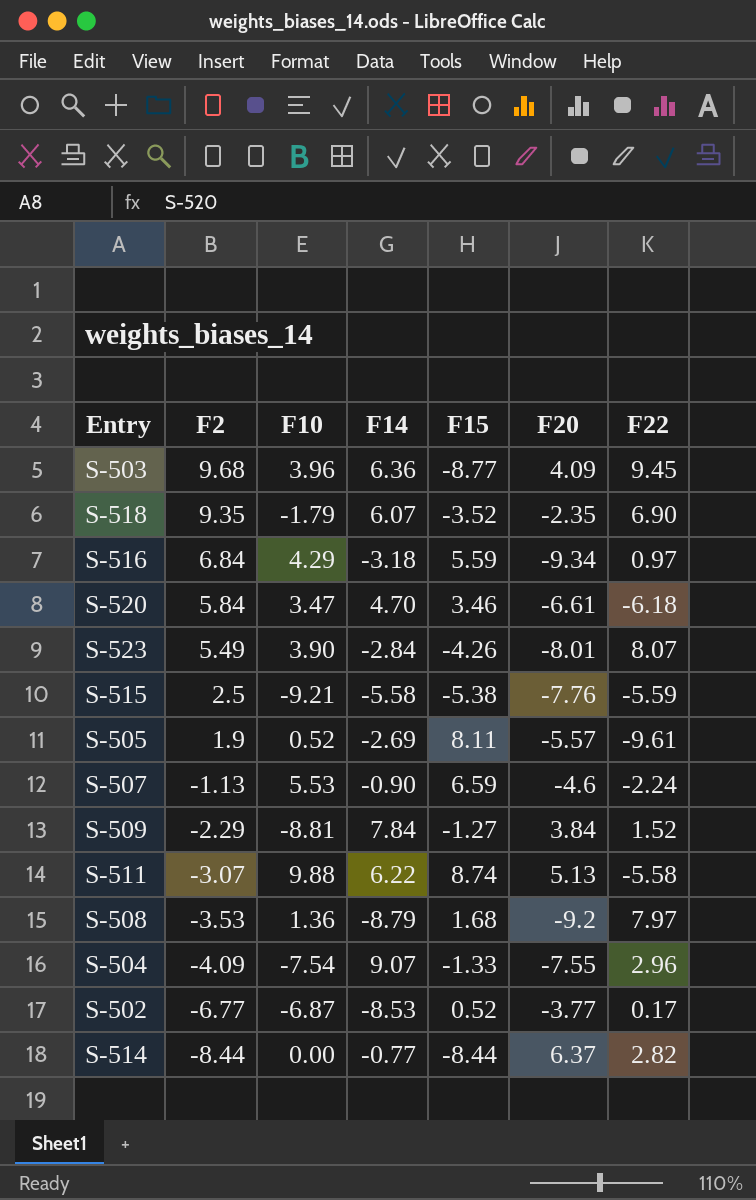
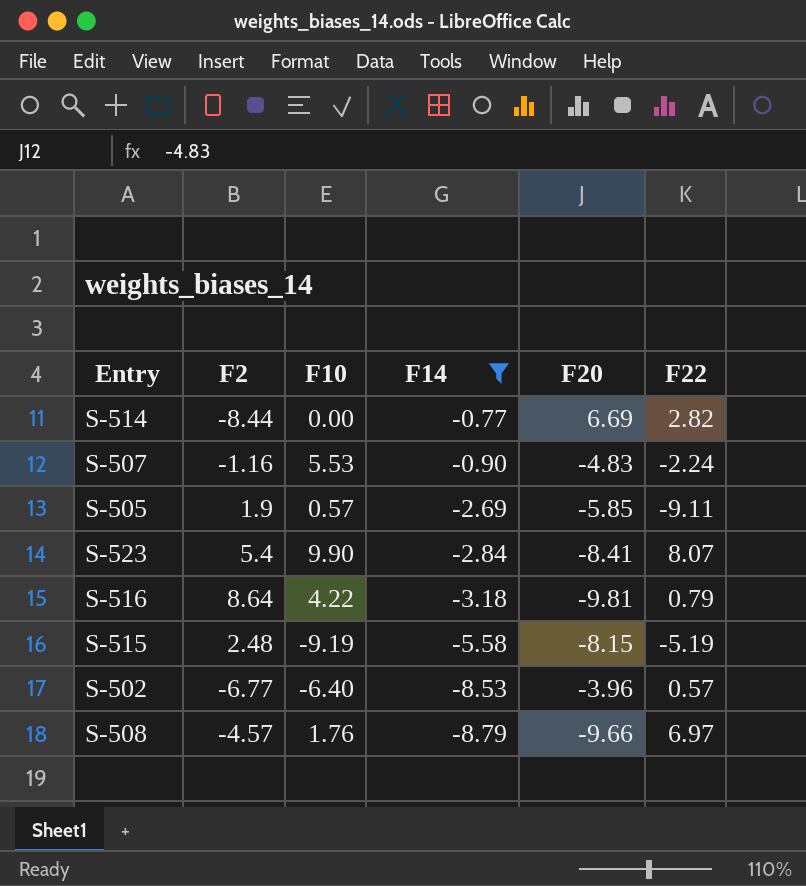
filter: none -> F14 <= -0.77
row order: F2 descending -> F14 descending
column F15 | position: 5 -> none
S-514 | F20: 6.37 -> 6.69
S-507 | F2: -1.13 -> -1.16
S-507 | F20: -4.6 -> -4.83
S-505 | F10: 0.52 -> 0.57
S-505 | F20: -5.57 -> -5.85
S-505 | F22: -9.61 -> -9.11
S-523 | F2: 5.49 -> 5.4
S-523 | F10: 3.90 -> 9.90
S-523 | F20: -8.01 -> -8.41
S-516 | F2: 6.84 -> 8.64
S-516 | F10: 4.29 -> 4.22
S-516 | F20: -9.34 -> -9.81
S-516 | F22: 0.97 -> 0.79
S-515 | F2: 2.5 -> 2.48
S-515 | F10: -9.21 -> -9.19
S-515 | F20: -7.76 -> -8.15
S-515 | F22: -5.59 -> -5.19
S-502 | F10: -6.87 -> -6.40
S-502 | F20: -3.77 -> -3.96
S-502 | F22: 0.17 -> 0.57
S-508 | F2: -3.53 -> -4.57
S-508 | F10: 1.36 -> 1.76
S-508 | F20: -9.2 -> -9.66
S-508 | F22: 7.97 -> 6.97

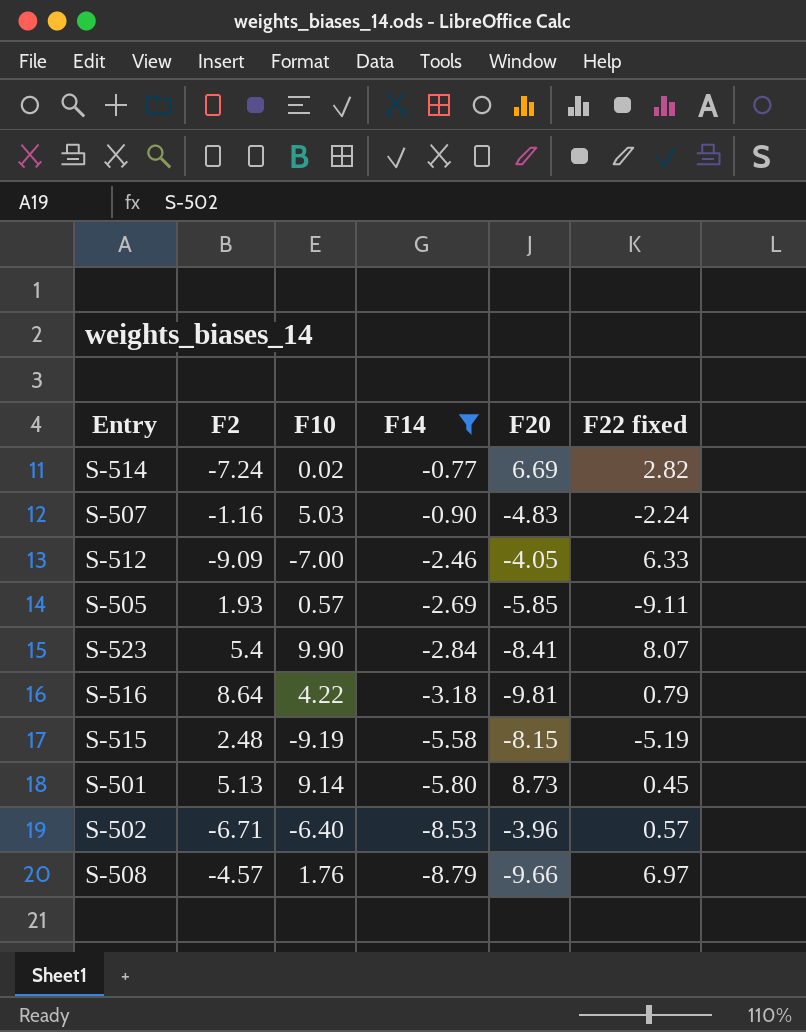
column name: F22 -> F22 fixed
S-514 | F2: -8.44 -> -7.24
S-514 | F10: 0.00 -> 0.02
S-507 | F10: 5.53 -> 5.03
row S-512: none -> -9.09 | -7.00 | -2.46 | -4.05 | 6.33
S-505 | F2: 1.9 -> 1.93
row S-501: none -> 5.13 | 9.14 | -5.80 | 8.73 | 0.45
S-502 | F2: -6.77 -> -6.71

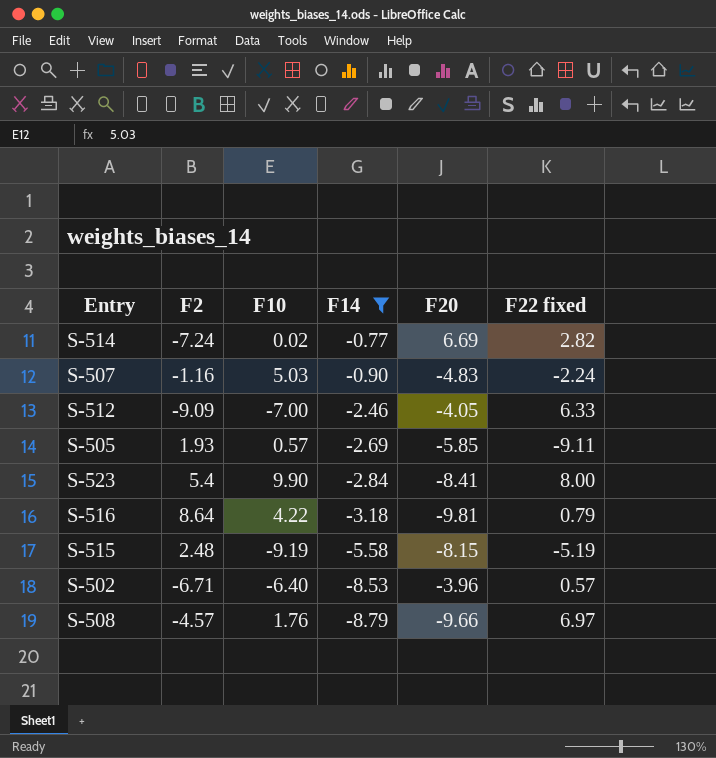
row S-501: 5.13 | 9.14 | -5.80 | 8.73 | 0.45 -> none
S-523 | F22 fixed: 8.07 -> 8.00

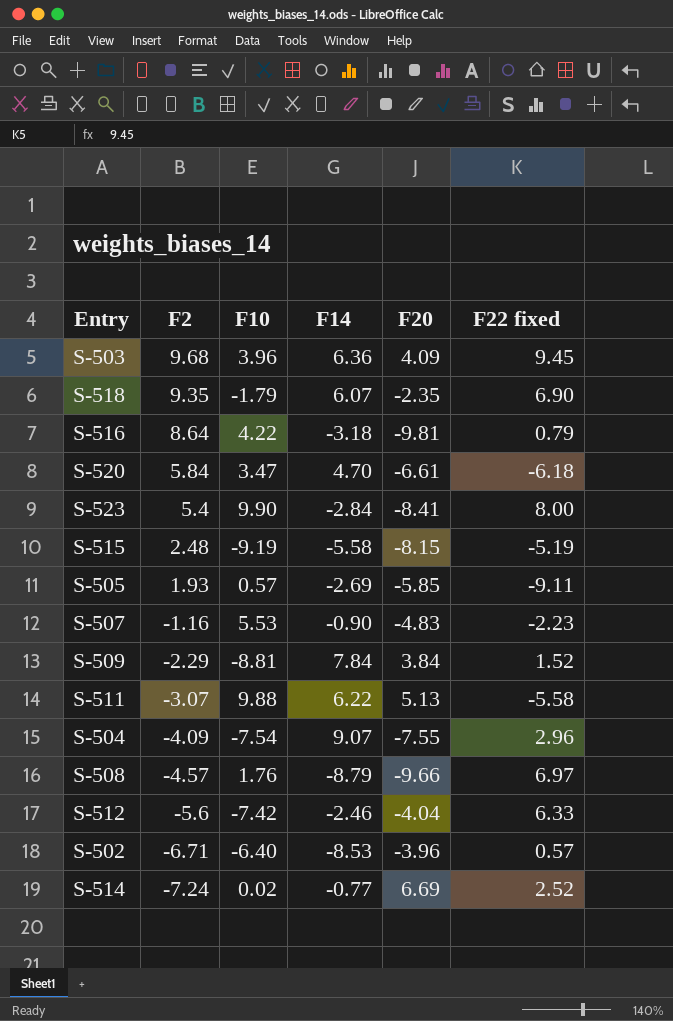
filter: F14 <= -0.77 -> none
row order: F14 descending -> F2 descending
S-507 | F10: 5.03 -> 5.53
S-507 | F22 fixed: -2.24 -> -2.23
S-512 | F2: -9.09 -> -5.6
S-512 | F10: -7.00 -> -7.42
S-512 | F20: -4.05 -> -4.04
S-514 | F22 fixed: 2.82 -> 2.52

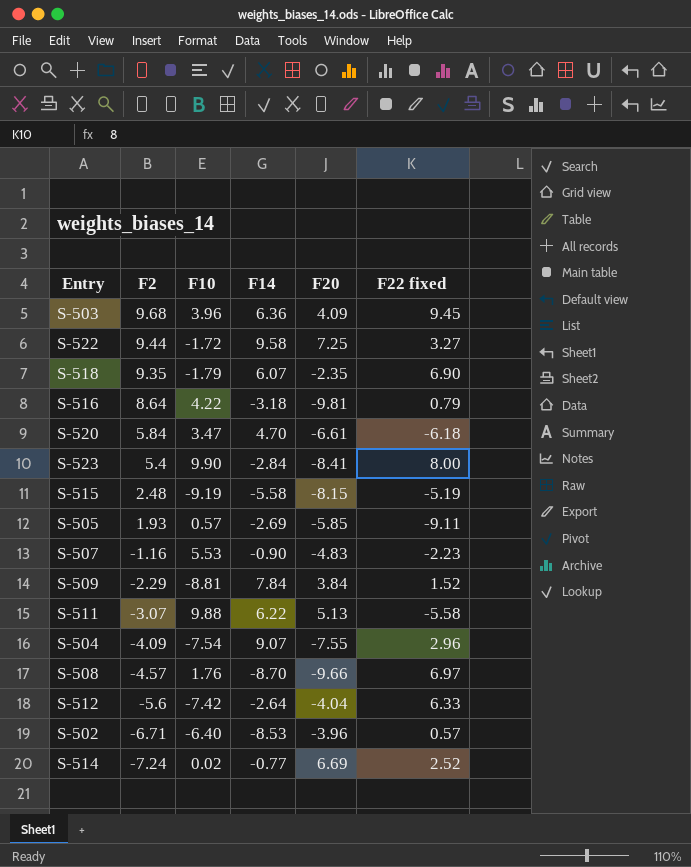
row S-522: none -> 9.44 | -1.72 | 9.58 | 7.25 | 3.27
S-508 | F14: -8.79 -> -8.70
S-512 | F14: -2.46 -> -2.64

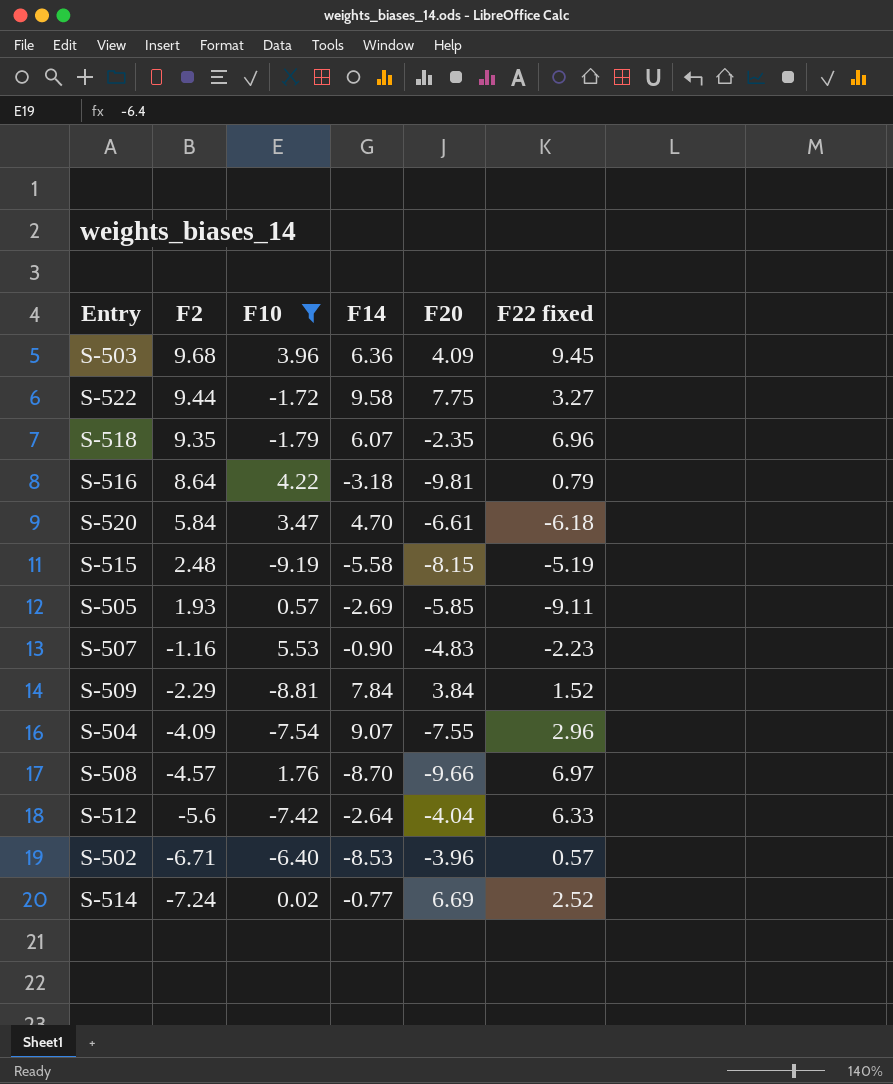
filter: none -> F10 <= 5.53
S-522 | F20: 7.25 -> 7.75
S-518 | F22 fixed: 6.90 -> 6.96

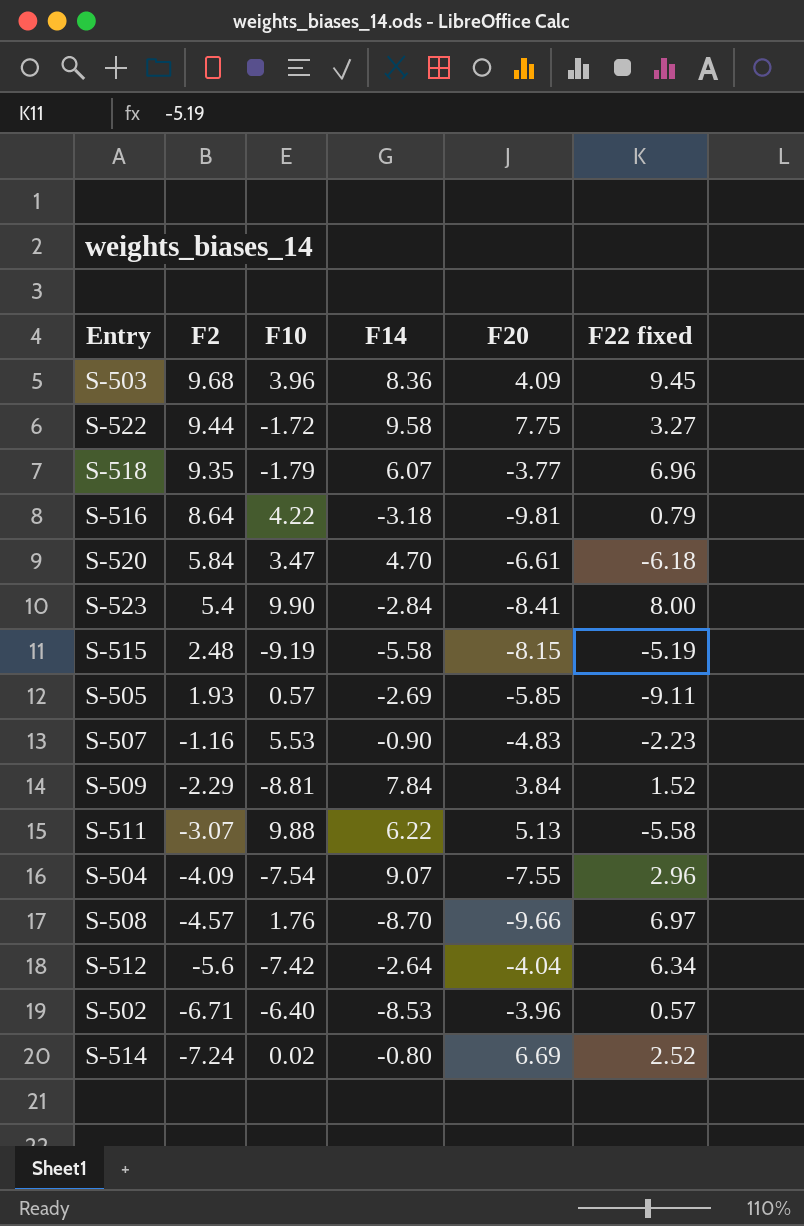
filter: F10 <= 5.53 -> none
S-503 | F14: 6.36 -> 8.36
S-518 | F20: -2.35 -> -3.77
S-512 | F22 fixed: 6.33 -> 6.34
S-514 | F14: -0.77 -> -0.80

